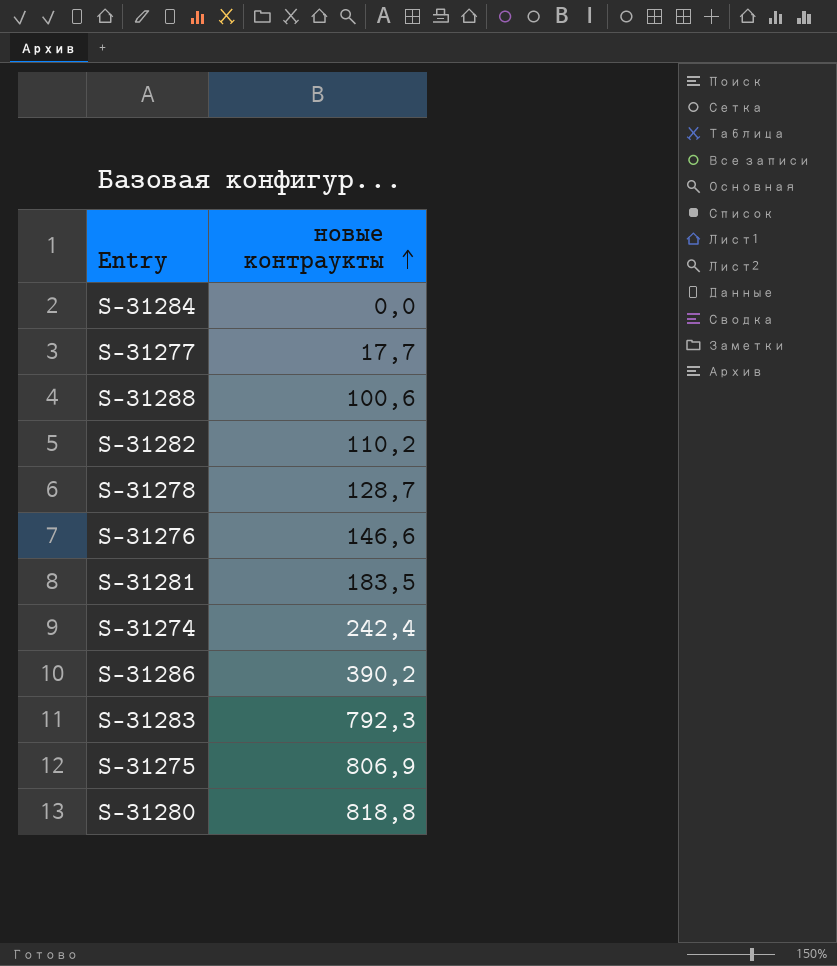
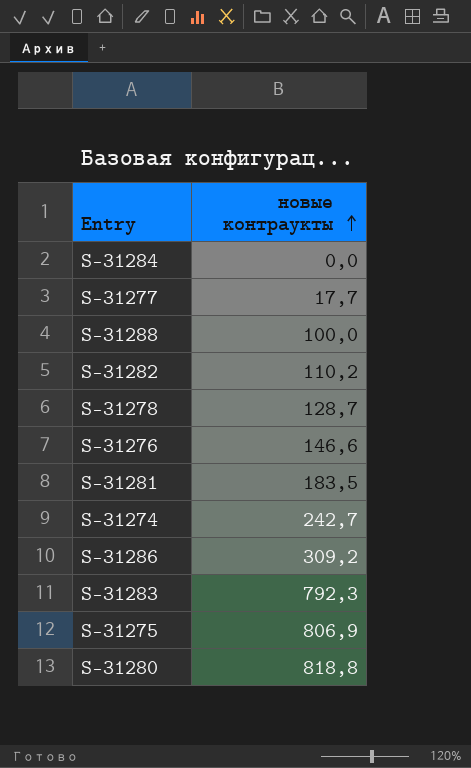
S-31288 | новые контраукты: 100,6 -> 100,0
S-31274 | новые контраукты: 242,4 -> 242,7
S-31286 | новые контраукты: 390,2 -> 309,2

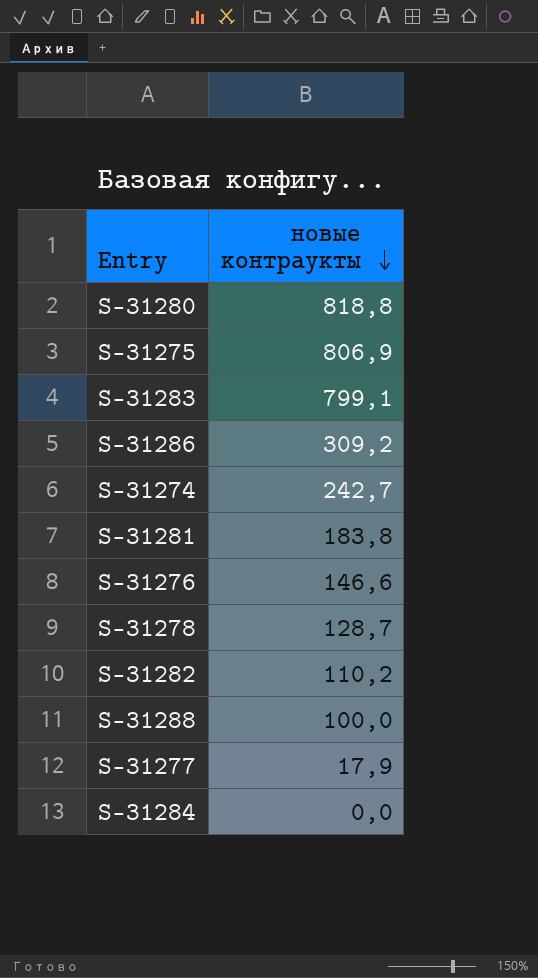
row order: новые контраукты ascending -> новые контраукты descending
S-31283 | новые контраукты: 792,3 -> 799,1
S-31281 | новые контраукты: 183,5 -> 183,8
S-31277 | новые контраукты: 17,7 -> 17,9

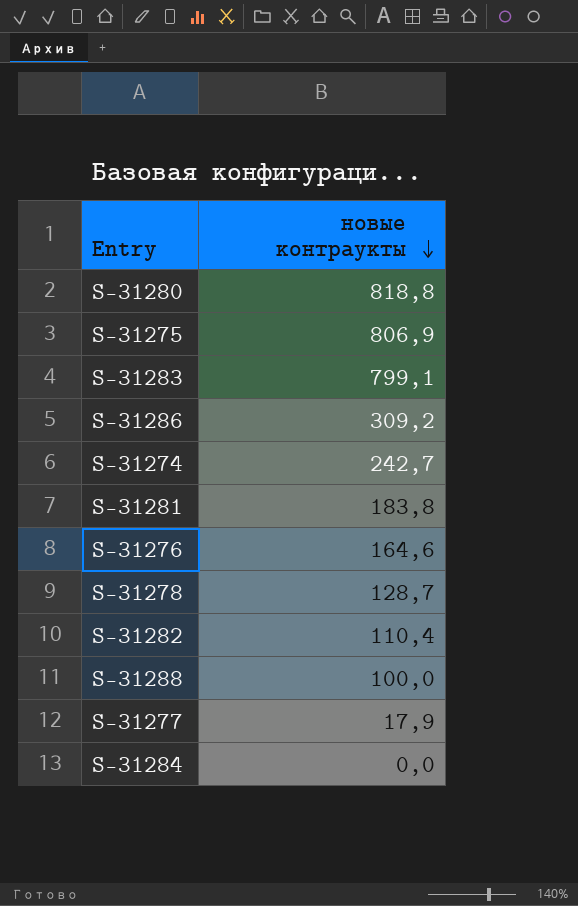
S-31276 | новые контраукты: 146,6 -> 164,6
S-31282 | новые контраукты: 110,2 -> 110,4

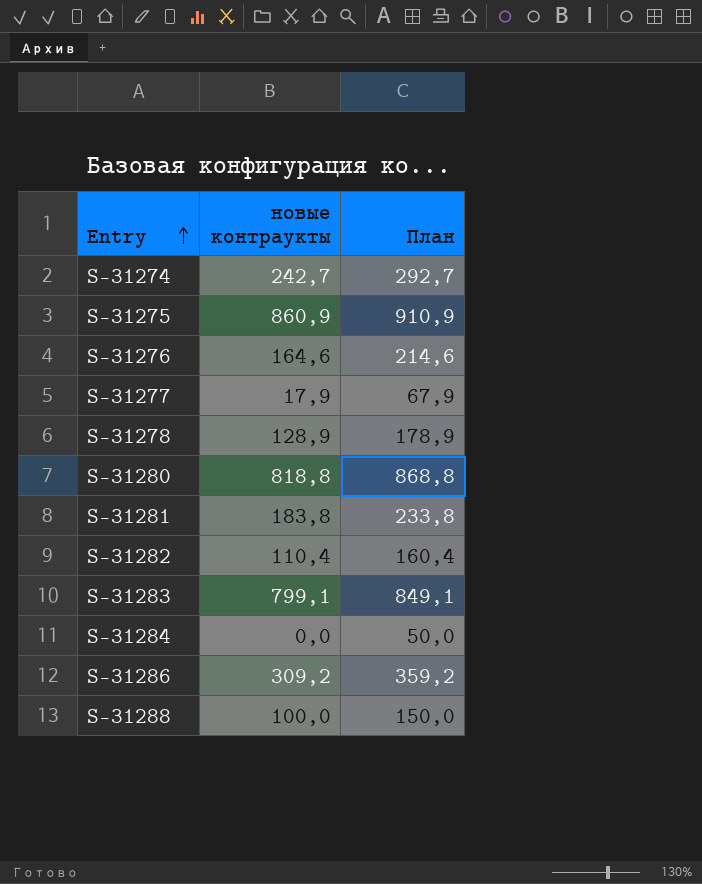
row order: новые контраукты descending -> Entry ascending
column План | formula: none -> [новые контраукты] + 50
S-31275 | новые контраукты: 806,9 -> 860,9
S-31278 | новые контраукты: 128,7 -> 128,9

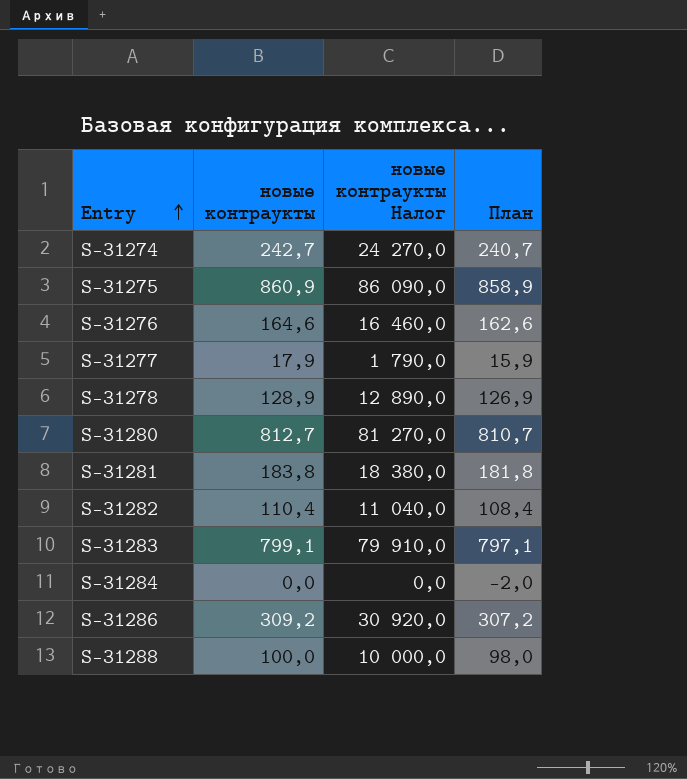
column новые контраукты Налог | formula: none -> [новые контраукты] * 100
column План | formula: [новые контраукты] + 50 -> [новые контраукты] - 2
S-31280 | новые контраукты: 818,8 -> 812,7

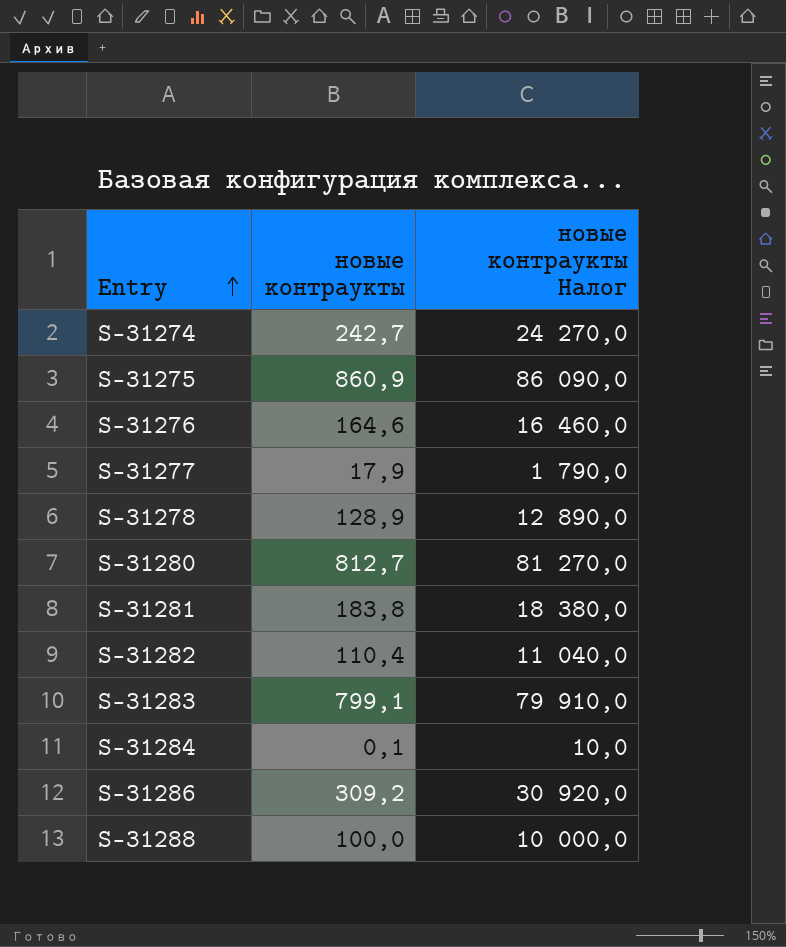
column План | formula: [новые контраукты] - 2 -> none
S-31284 | новые контраукты: 0,0 -> 0,1
S-31284 | новые контраукты Налог: 0,0 -> 10,0

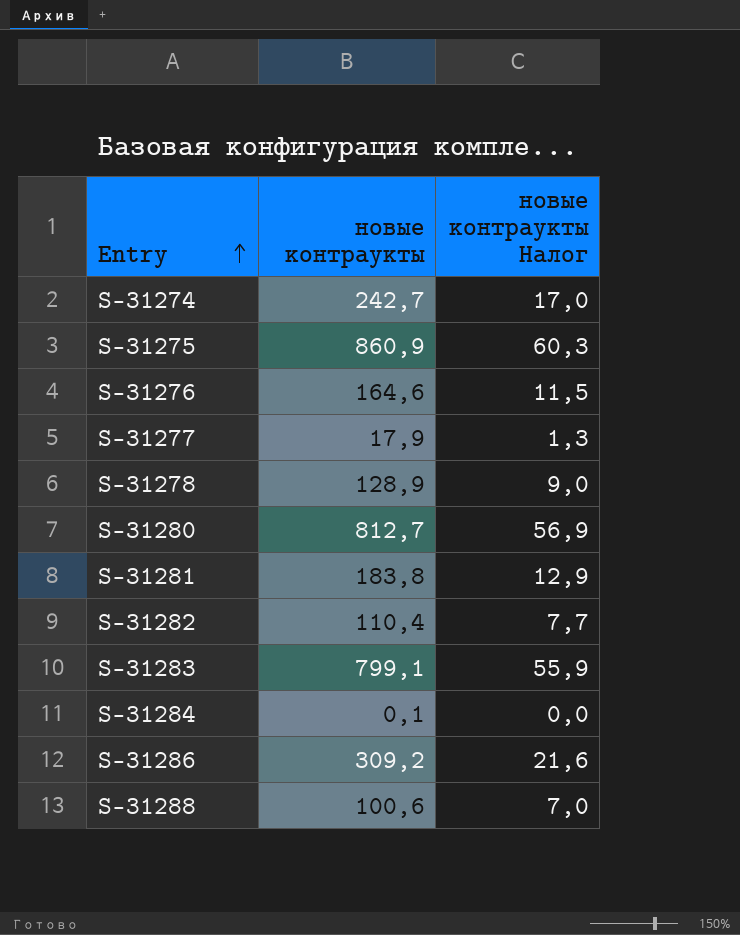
column новые контраукты Налог | formula: [новые контраукты] * 100 -> [новые контраукты] * 0,07
S-31288 | новые контраукты: 100,0 -> 100,6

